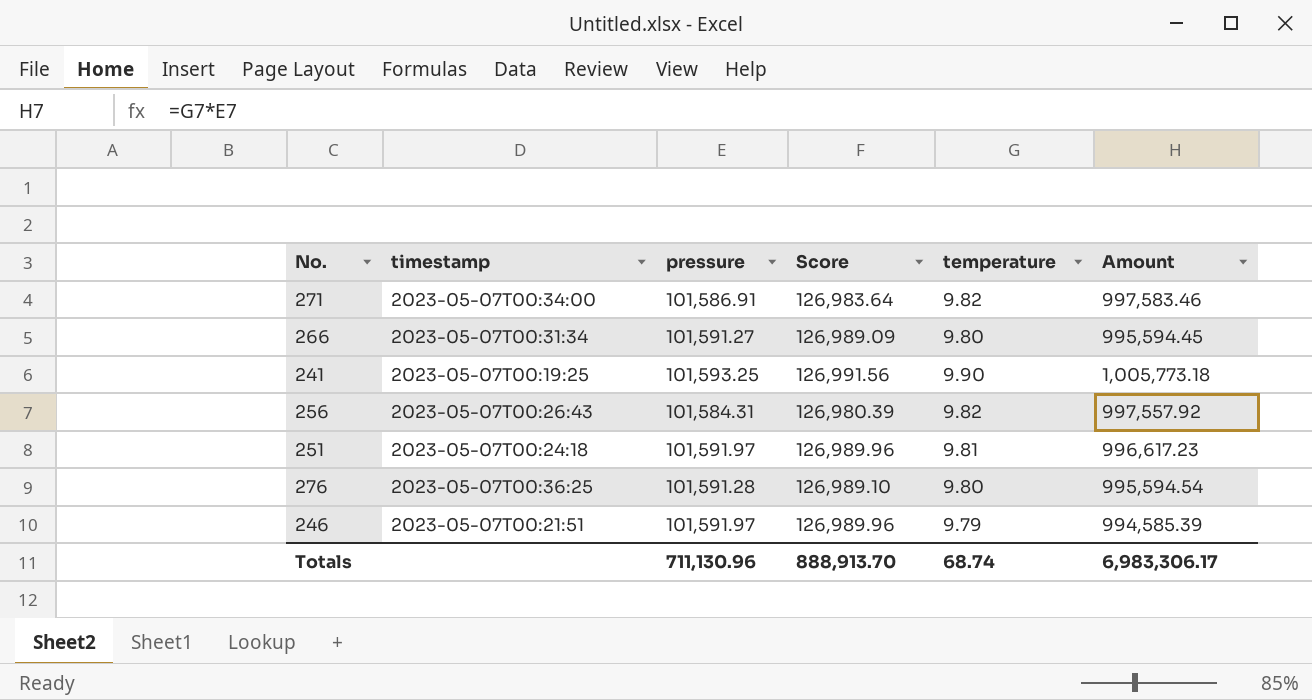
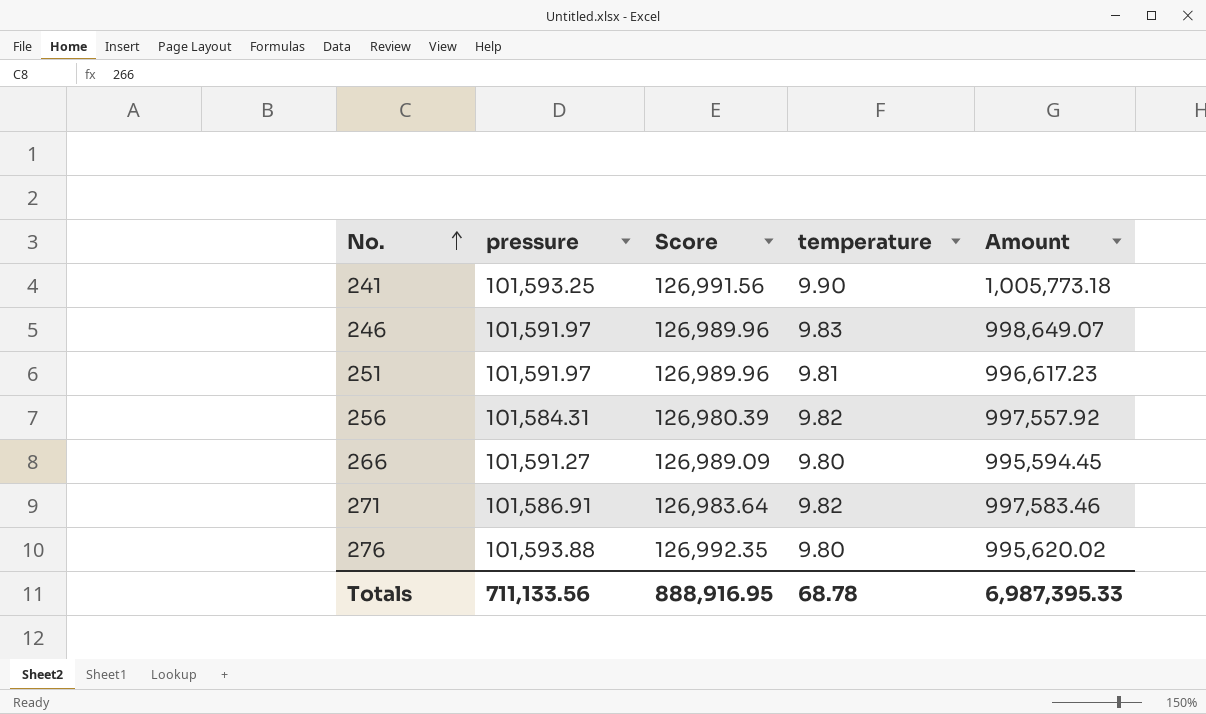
row order: none -> No. ascending
column timestamp | position: 2 -> none
246 | temperature: 9.79 -> 9.83
246 | Amount: 994,585.39 -> 998,649.07
276 | pressure: 101,591.28 -> 101,593.88
276 | Score: 126,989.10 -> 126,992.35
276 | Amount: 995,594.54 -> 995,620.02
Totals | pressure: 711,130.96 -> 711,133.56
Totals | Score: 888,913.70 -> 888,916.95
Totals | temperature: 68.74 -> 68.78
Totals | Amount: 6,983,306.17 -> 6,987,395.33

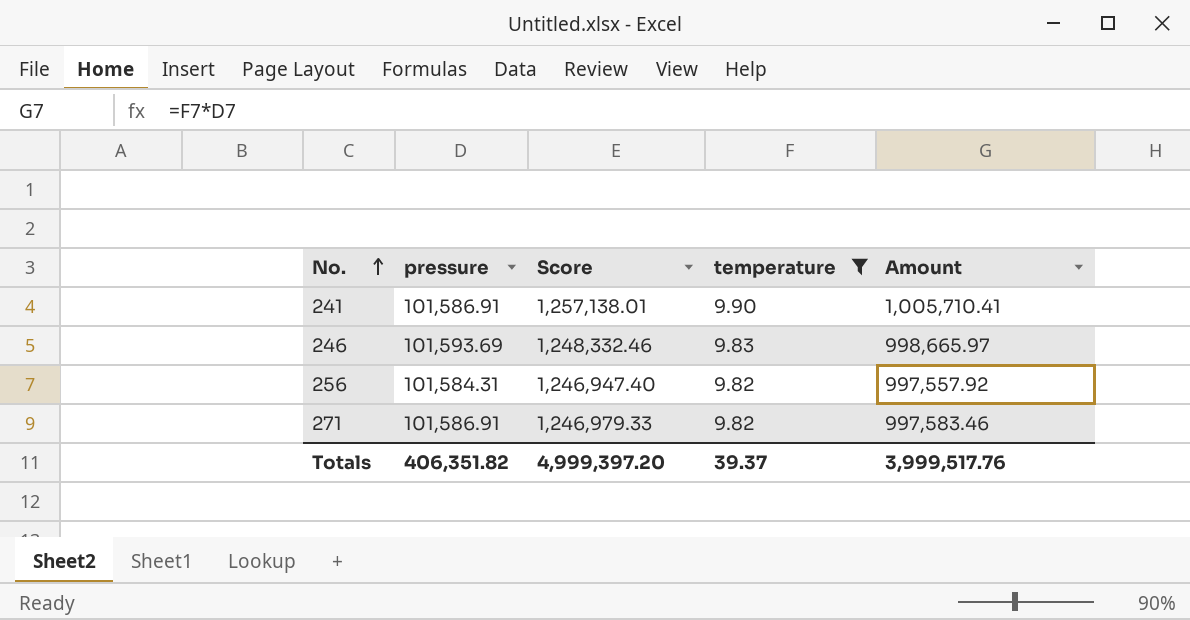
filter: none -> temperature >= 9.82
column Score | formula: [pressure] * 1.25 -> [Amount] * 1.25
241 | pressure: 101,593.25 -> 101,586.91
241 | Amount: 1,005,773.18 -> 1,005,710.41
246 | pressure: 101,591.97 -> 101,593.69
246 | Amount: 998,649.07 -> 998,665.97
Totals | pressure: 711,133.56 -> 406,351.82
Totals | Score: 888,916.95 -> 4,999,397.20
Totals | temperature: 68.78 -> 39.37
Totals | Amount: 6,987,395.33 -> 3,999,517.76

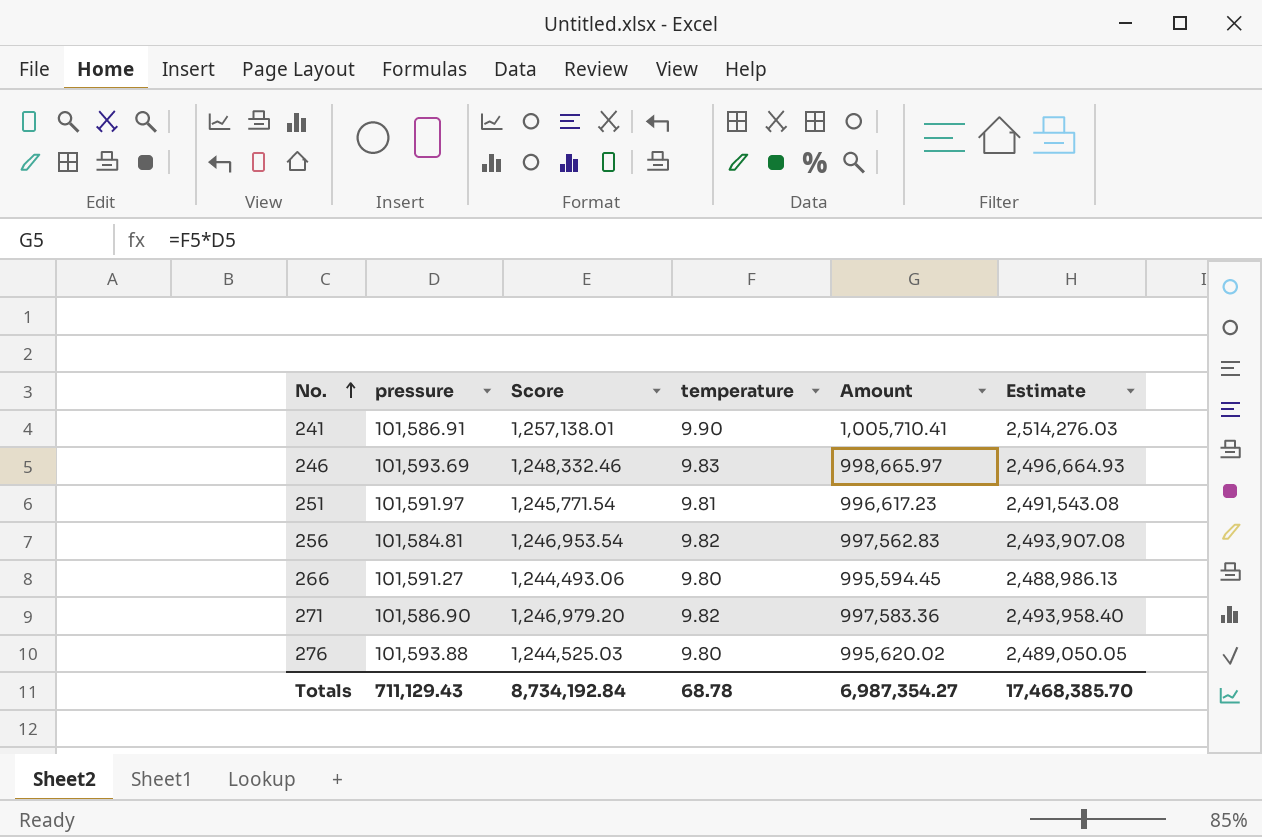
filter: temperature >= 9.82 -> none
column Estimate | formula: none -> [Amount] * 2.5
256 | pressure: 101,584.31 -> 101,584.81
256 | Score: 1,246,947.40 -> 1,246,953.54
256 | Amount: 997,557.92 -> 997,562.83
271 | pressure: 101,586.91 -> 101,586.90
271 | Score: 1,246,979.33 -> 1,246,979.20
271 | Amount: 997,583.46 -> 997,583.36
Totals | pressure: 406,351.82 -> 711,129.43
Totals | Score: 4,999,397.20 -> 8,734,192.84
Totals | temperature: 39.37 -> 68.78
Totals | Amount: 3,999,517.76 -> 6,987,354.27

